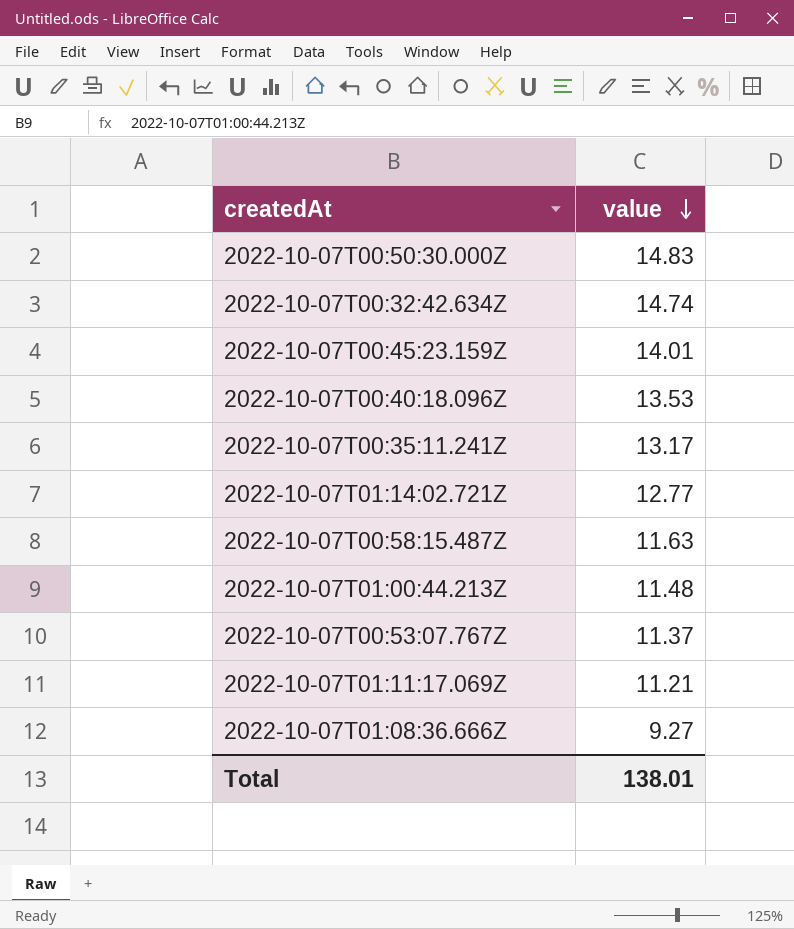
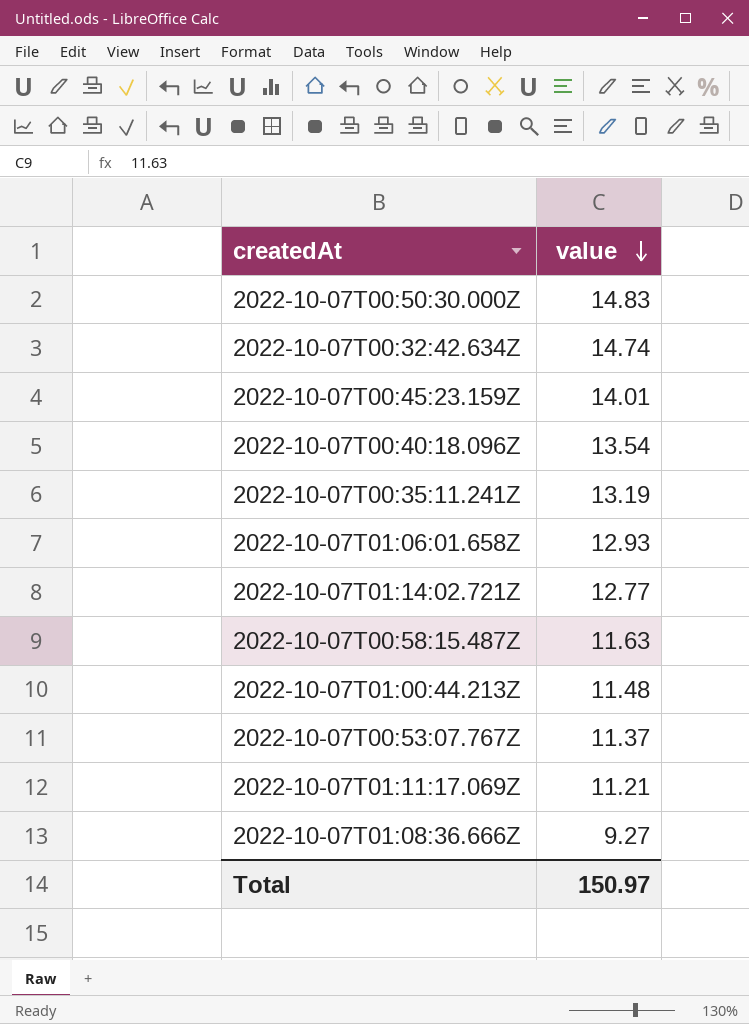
2022-10-07T00:40:18.096Z | value: 13.53 -> 13.54
2022-10-07T00:35:11.241Z | value: 13.17 -> 13.19
row 2022-10-07T01:06:01.658Z: none -> 12.93
Total | value: 138.01 -> 150.97

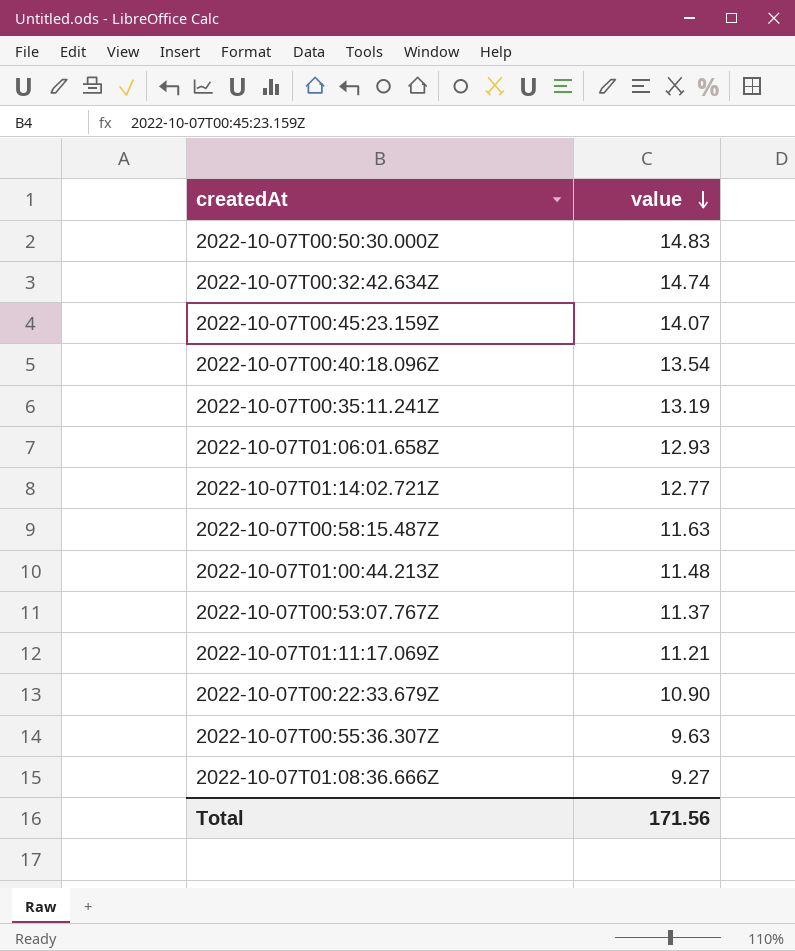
2022-10-07T00:45:23.159Z | value: 14.01 -> 14.07
row 2022-10-07T00:22:33.679Z: none -> 10.90
row 2022-10-07T00:55:36.307Z: none -> 9.63
Total | value: 150.97 -> 171.56

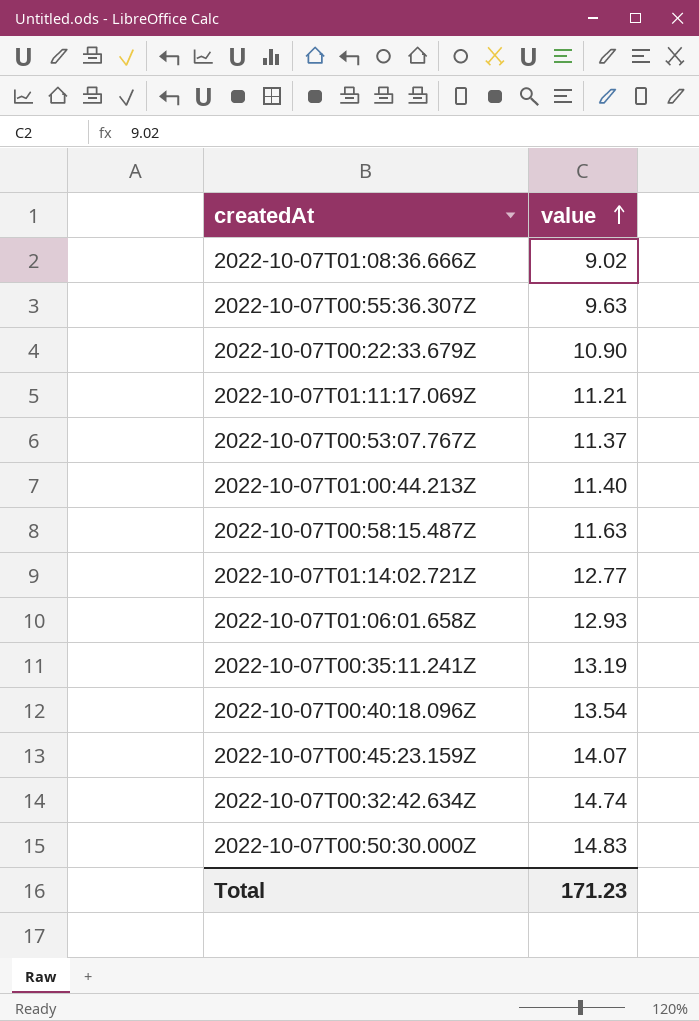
row order: value descending -> value ascending
2022-10-07T01:08:36.666Z | value: 9.27 -> 9.02
2022-10-07T01:00:44.213Z | value: 11.48 -> 11.40
Total | value: 171.56 -> 171.23

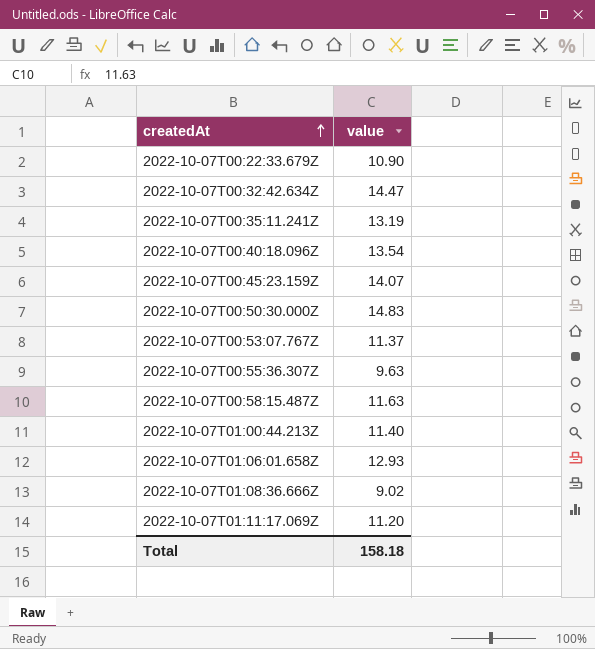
row order: value ascending -> createdAt ascending
row 2022-10-07T01:14:02.721Z: 12.77 -> none
2022-10-07T00:32:42.634Z | value: 14.74 -> 14.47
2022-10-07T01:11:17.069Z | value: 11.21 -> 11.20
Total | value: 171.23 -> 158.18

